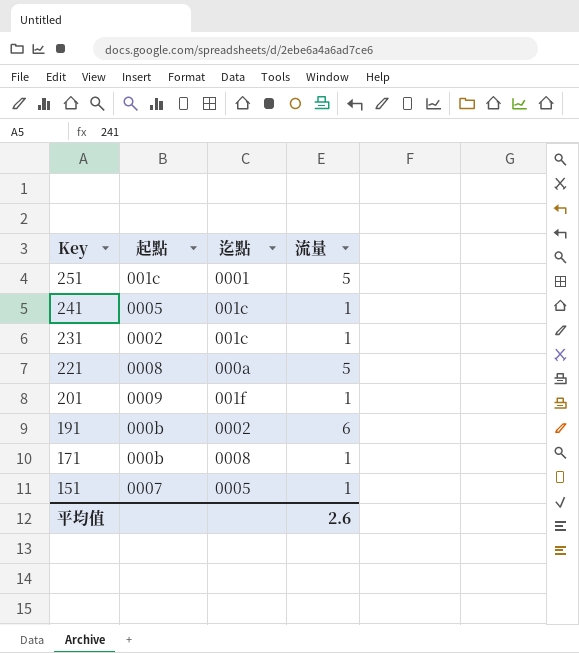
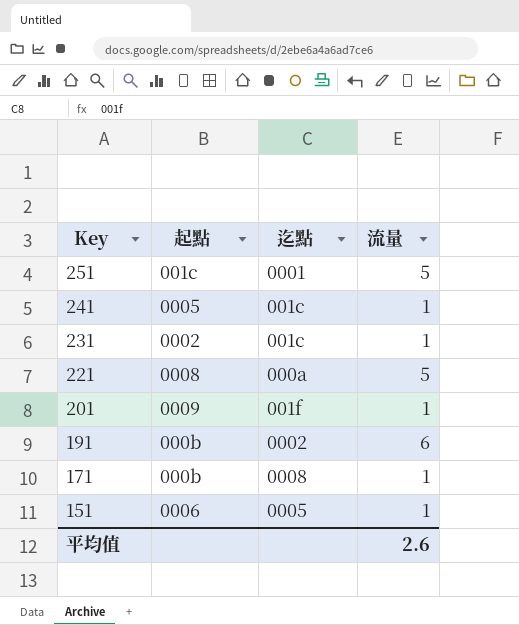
151 | 起點: 0007 -> 0006

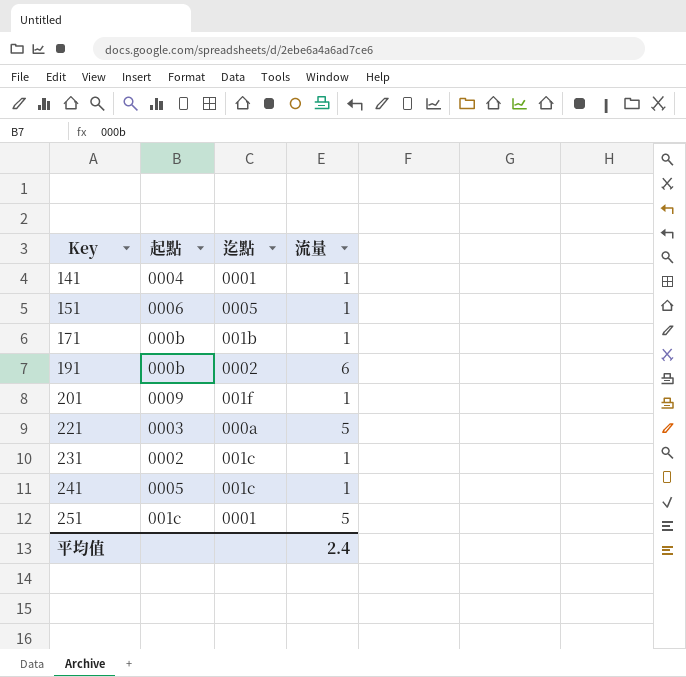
row order: Key descending -> Key ascending
row 141: none -> 0004 | 0001 | 1
171 | 迄點: 0008 -> 001b
221 | 起點: 0008 -> 0003
平均值 | 流量: 2.6 -> 2.4

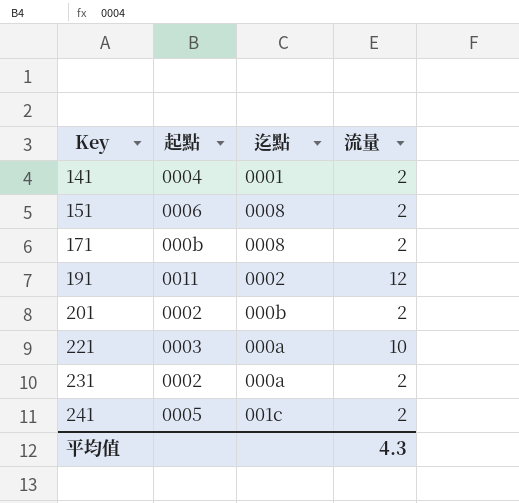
row 251: 001c | 0001 | 5 -> none
141 | 流量: 1 -> 2
151 | 迄點: 0005 -> 0008
151 | 流量: 1 -> 2
171 | 迄點: 001b -> 0008
171 | 流量: 1 -> 2
191 | 起點: 000b -> 0011
191 | 流量: 6 -> 12
201 | 起點: 0009 -> 0002
201 | 迄點: 001f -> 000b
201 | 流量: 1 -> 2
221 | 流量: 5 -> 10
231 | 迄點: 001c -> 000a
231 | 流量: 1 -> 2
241 | 流量: 1 -> 2
平均值 | 流量: 2.4 -> 4.3

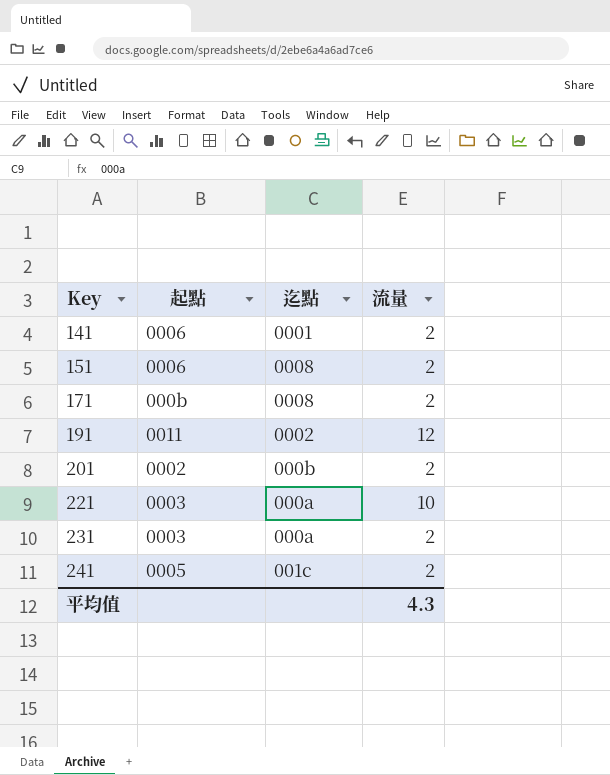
141 | 起點: 0004 -> 0006
231 | 起點: 0002 -> 0003

